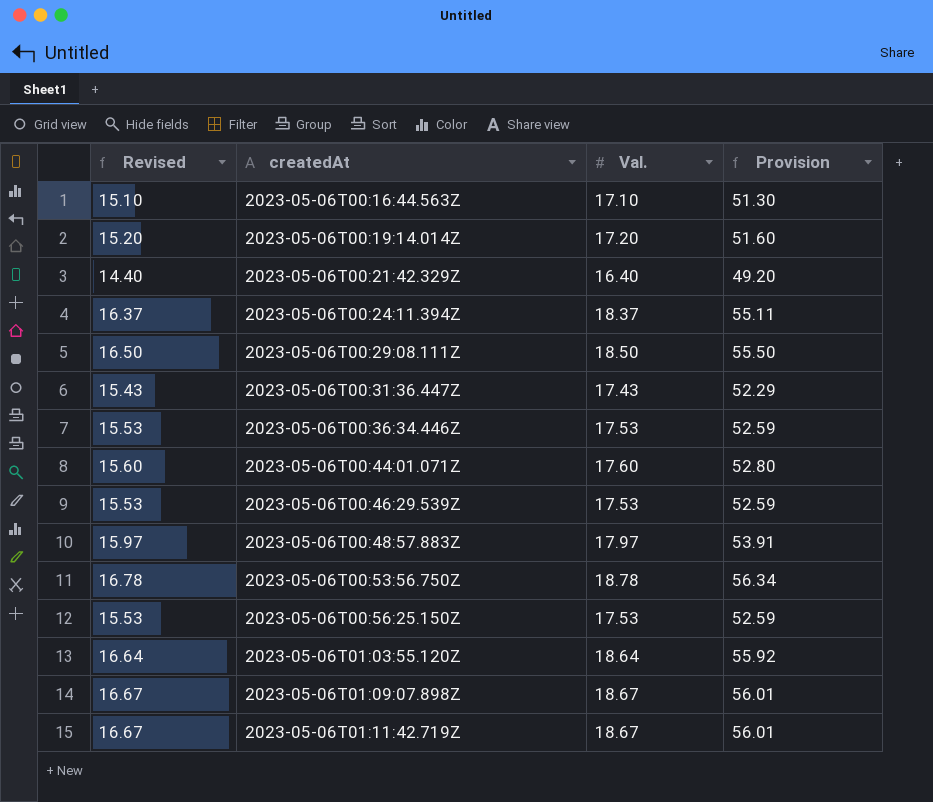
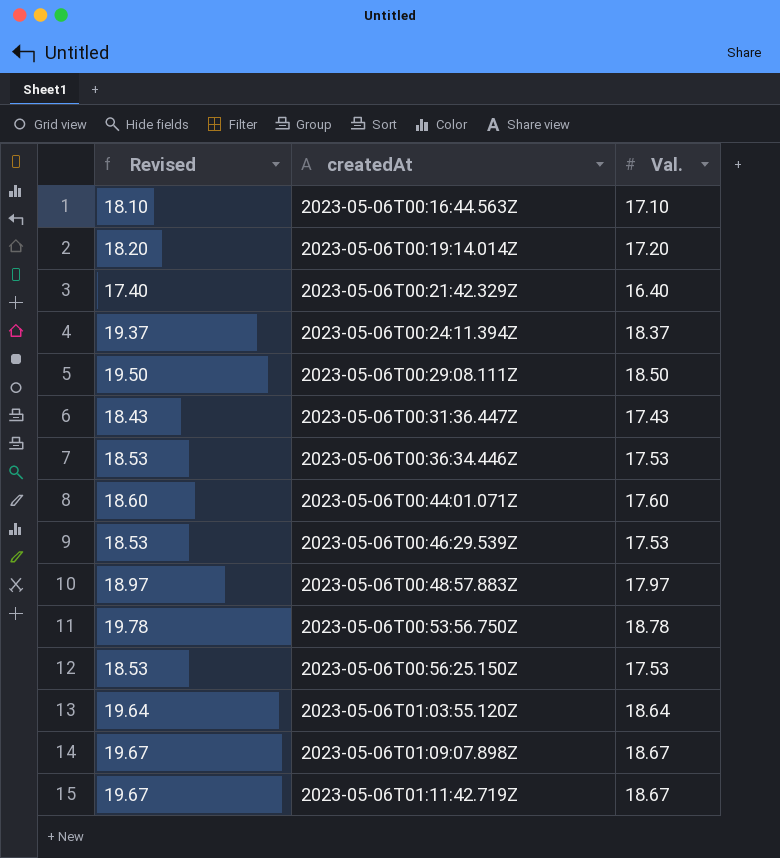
column Provision | formula: [Val.] * 3 -> none
column Revised | formula: [Val.] - 2 -> [Val.] + 1

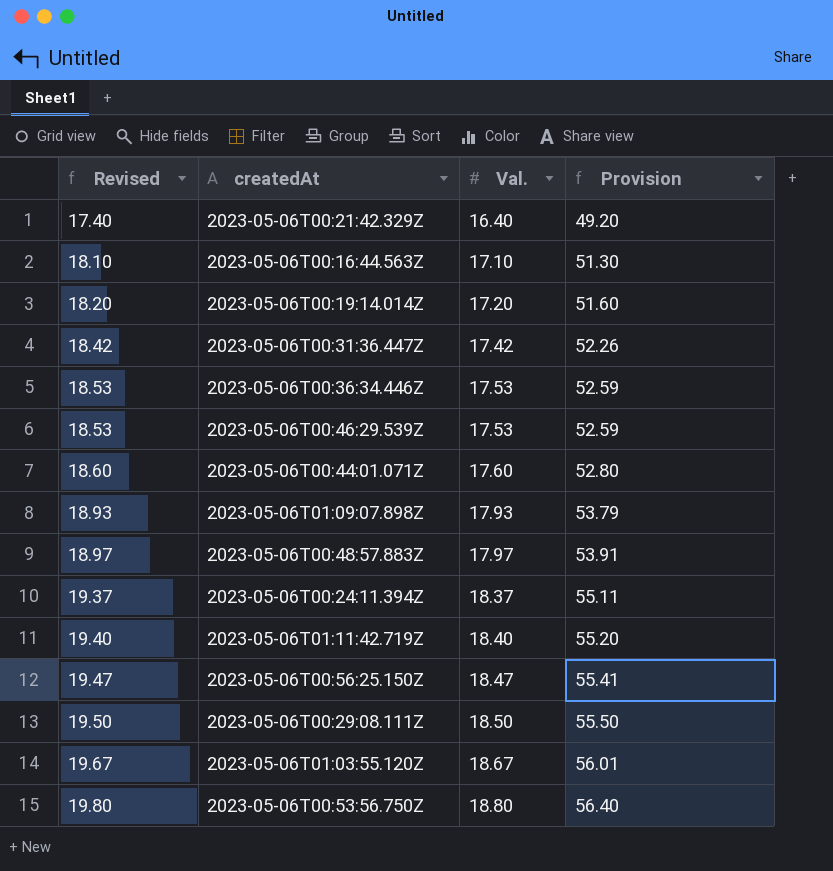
row order: createdAt ascending -> Revised ascending
column Provision | formula: none -> [Val.] * 3
2023-05-06T00:31:36.447Z | Revised: 18.43 -> 18.42
2023-05-06T00:31:36.447Z | Val.: 17.43 -> 17.42
2023-05-06T01:09:07.898Z | Revised: 19.67 -> 18.93
2023-05-06T01:09:07.898Z | Val.: 18.67 -> 17.93
2023-05-06T01:11:42.719Z | Revised: 19.67 -> 19.40
2023-05-06T01:11:42.719Z | Val.: 18.67 -> 18.40
2023-05-06T00:56:25.150Z | Revised: 18.53 -> 19.47
2023-05-06T00:56:25.150Z | Val.: 17.53 -> 18.47
2023-05-06T01:03:55.120Z | Revised: 19.64 -> 19.67
2023-05-06T01:03:55.120Z | Val.: 18.64 -> 18.67
2023-05-06T00:53:56.750Z | Revised: 19.78 -> 19.80
2023-05-06T00:53:56.750Z | Val.: 18.78 -> 18.80

